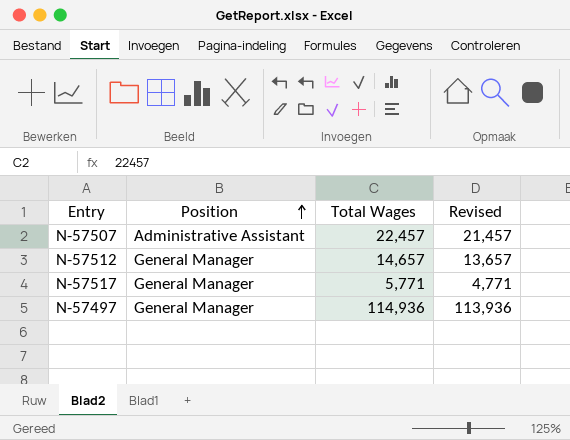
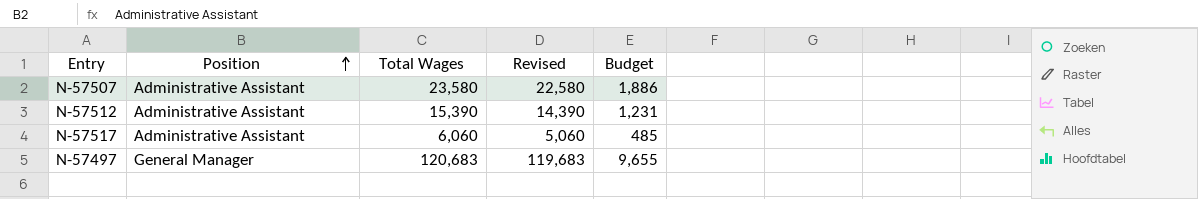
column Budget | formula: none -> [Total Wages] * 0.08
N-57507 | Total Wages: 22,457 -> 23,580
N-57507 | Revised: 21,457 -> 22,580
N-57512 | Position: General Manager -> Administrative Assistant
N-57512 | Total Wages: 14,657 -> 15,390
N-57512 | Revised: 13,657 -> 14,390
N-57517 | Position: General Manager -> Administrative Assistant
N-57517 | Total Wages: 5,771 -> 6,060
N-57517 | Revised: 4,771 -> 5,060
N-57497 | Total Wages: 114,936 -> 120,683
N-57497 | Revised: 113,936 -> 119,683

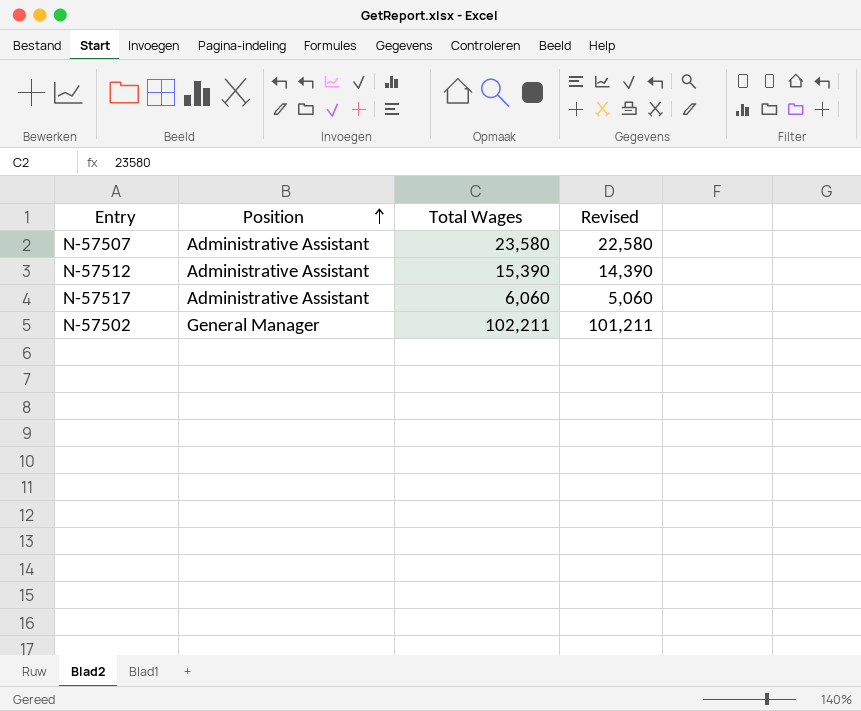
column Budget | formula: [Total Wages] * 0.08 -> none
row N-57497: General Manager | 120,683 | 119,683 | 9,655 -> none
row N-57502: none -> General Manager | 102,211 | 101,211

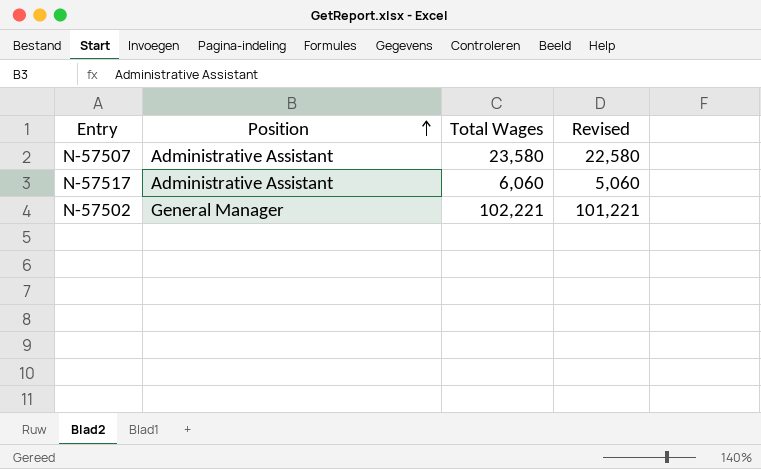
row N-57512: Administrative Assistant | 15,390 | 14,390 -> none
N-57502 | Total Wages: 102,211 -> 102,221
N-57502 | Revised: 101,211 -> 101,221

